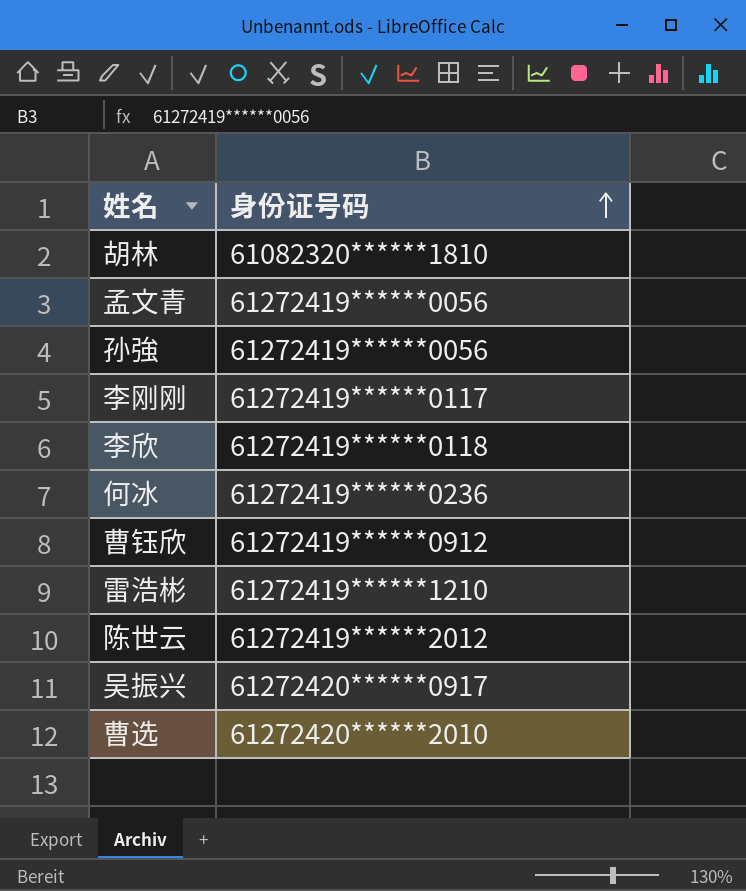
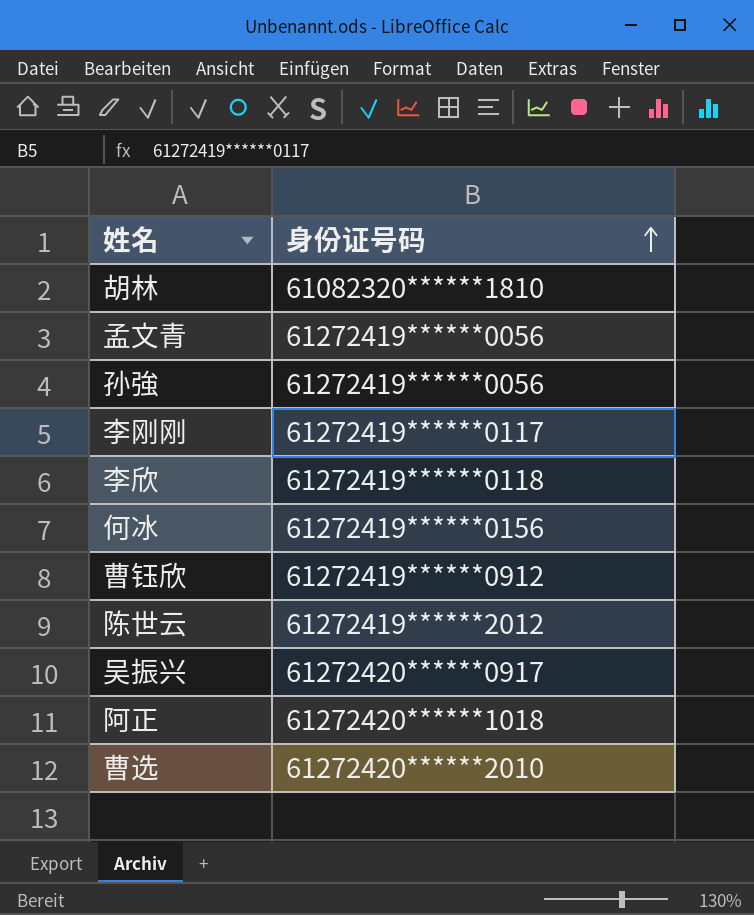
row 雷浩彬: 61272419******1210 -> none
何冰 | 身份证号码: 61272419******0236 -> 61272419******0156
row 阿正: none -> 61272420******1018

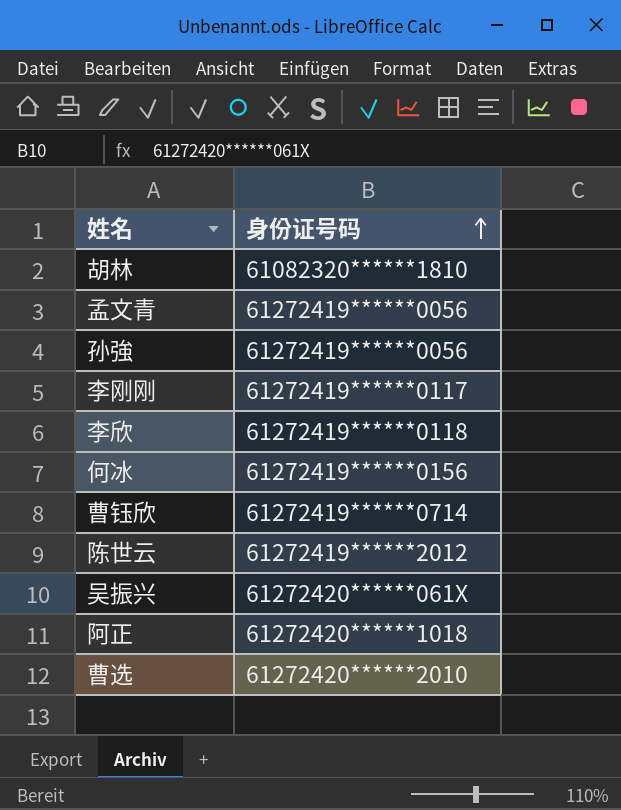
曹钰欣 | 身份证号码: 61272419******0912 -> 61272419******0714
吴振兴 | 身份证号码: 61272420******0917 -> 61272420******061X

